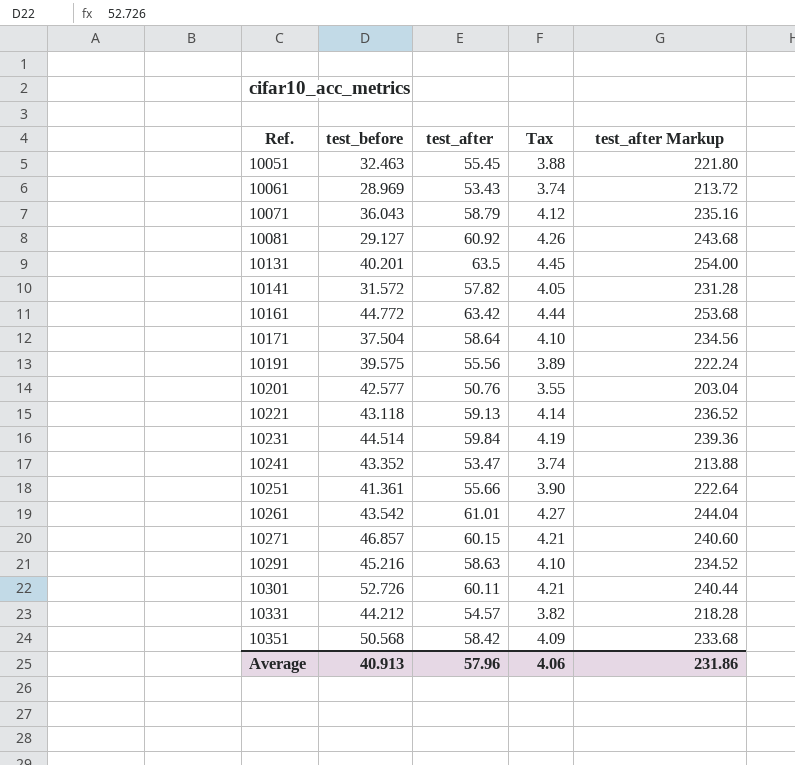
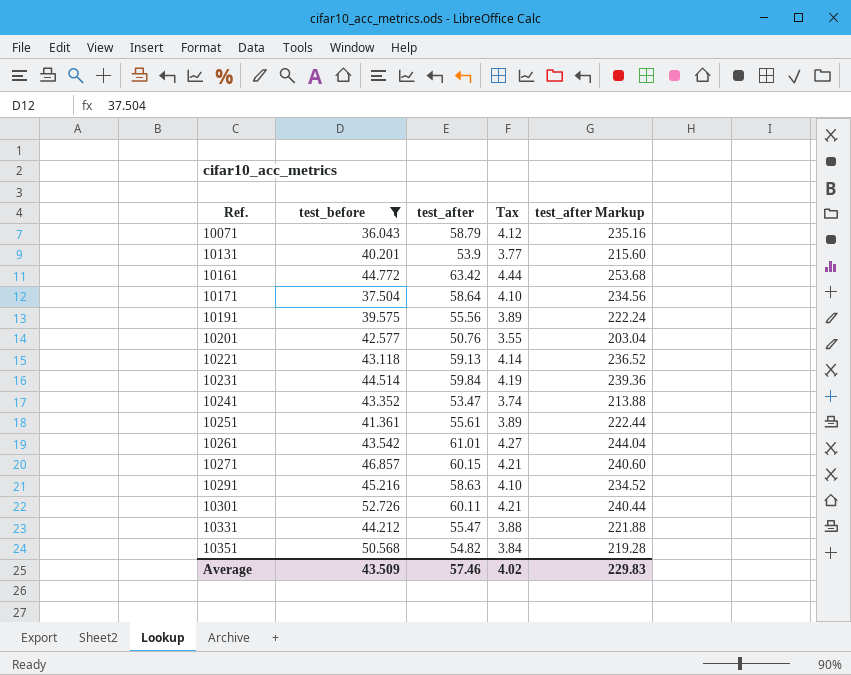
filter: none -> test_before >= 36.043
10131 | test_after: 63.5 -> 53.9
10131 | Tax: 4.45 -> 3.77
10131 | test_after Markup: 254.00 -> 215.60
10251 | test_after: 55.66 -> 55.61
10251 | Tax: 3.90 -> 3.89
10251 | test_after Markup: 222.64 -> 222.44
10331 | test_after: 54.57 -> 55.47
10331 | Tax: 3.82 -> 3.88
10331 | test_after Markup: 218.28 -> 221.88
10351 | test_after: 58.42 -> 54.82
10351 | Tax: 4.09 -> 3.84
10351 | test_after Markup: 233.68 -> 219.28
Average | test_before: 40.913 -> 43.509
Average | test_after: 57.96 -> 57.46
Average | Tax: 4.06 -> 4.02
Average | test_after Markup: 231.86 -> 229.83

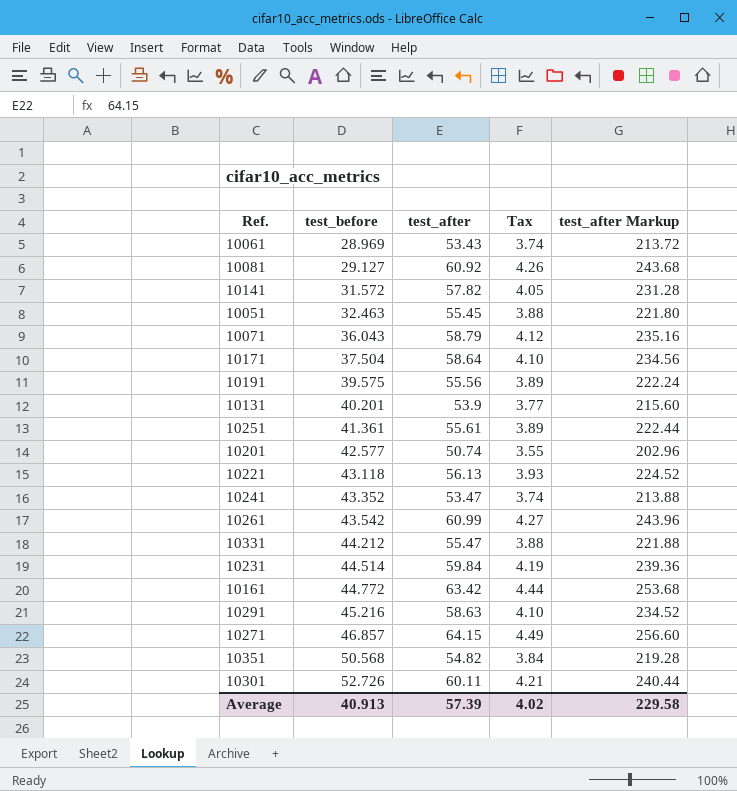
filter: test_before >= 36.043 -> none
row order: Ref. ascending -> test_before ascending
10201 | test_after: 50.76 -> 50.74
10201 | test_after Markup: 203.04 -> 202.96
10221 | test_after: 59.13 -> 56.13
10221 | Tax: 4.14 -> 3.93
10221 | test_after Markup: 236.52 -> 224.52
10261 | test_after: 61.01 -> 60.99
10261 | test_after Markup: 244.04 -> 243.96
10271 | test_after: 60.15 -> 64.15
10271 | Tax: 4.21 -> 4.49
10271 | test_after Markup: 240.60 -> 256.60
Average | test_before: 43.509 -> 40.913
Average | test_after: 57.46 -> 57.39
Average | test_after Markup: 229.83 -> 229.58

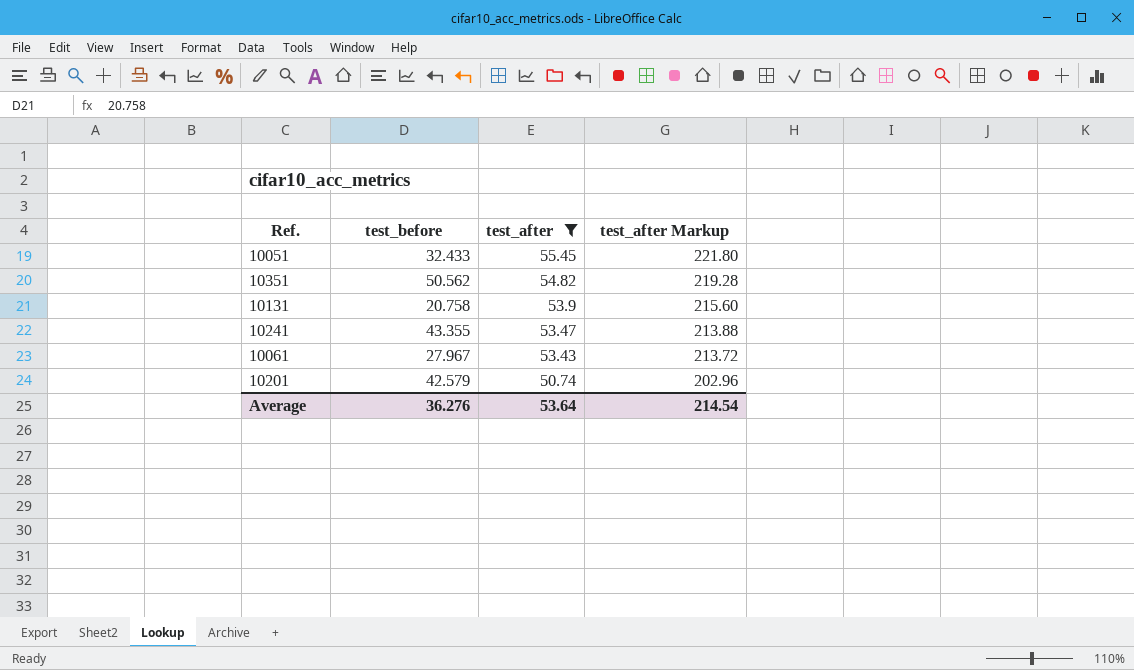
filter: none -> test_after <= 55.45
row order: test_before ascending -> test_after descending
column Tax | formula: [test_after] * 0.07 -> none
10051 | test_before: 32.463 -> 32.433
10351 | test_before: 50.568 -> 50.562
10131 | test_before: 40.201 -> 20.758
10241 | test_before: 43.352 -> 43.355
10061 | test_before: 28.969 -> 27.967
10201 | test_before: 42.577 -> 42.579
Average | test_before: 40.913 -> 36.276
Average | test_after: 57.39 -> 53.64
Average | test_after Markup: 229.58 -> 214.54

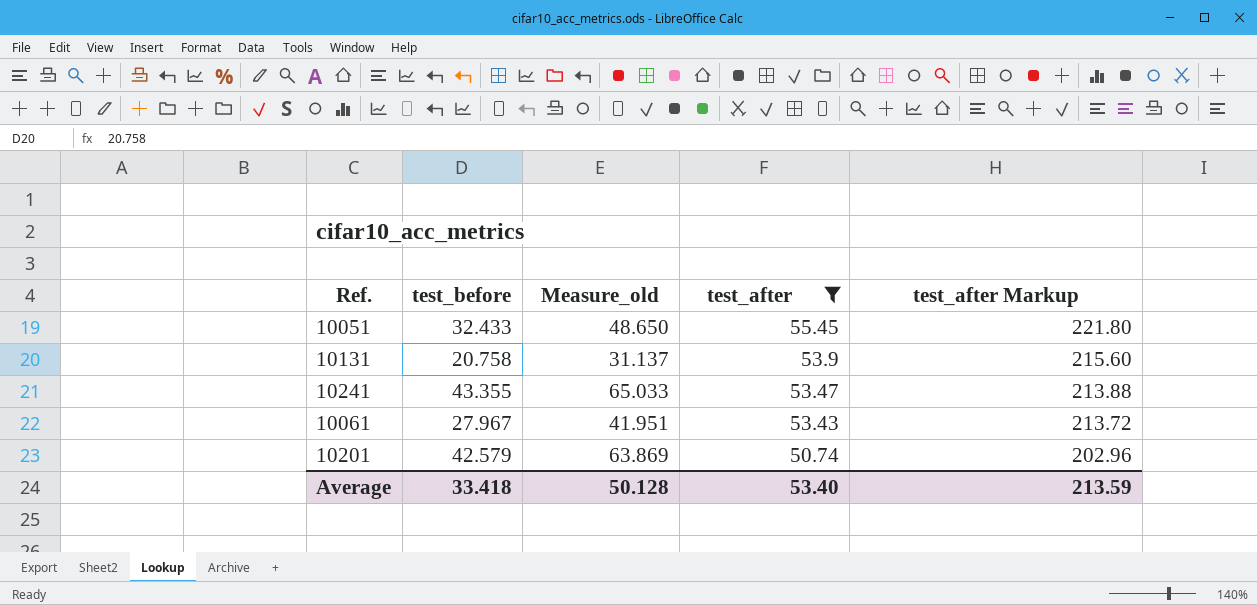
column Measure_old | formula: none -> [test_before] * 1.5
row 10351: 50.562 | 54.82 | 219.28 -> none
Average | test_before: 36.276 -> 33.418
Average | test_after: 53.64 -> 53.40
Average | test_after Markup: 214.54 -> 213.59

